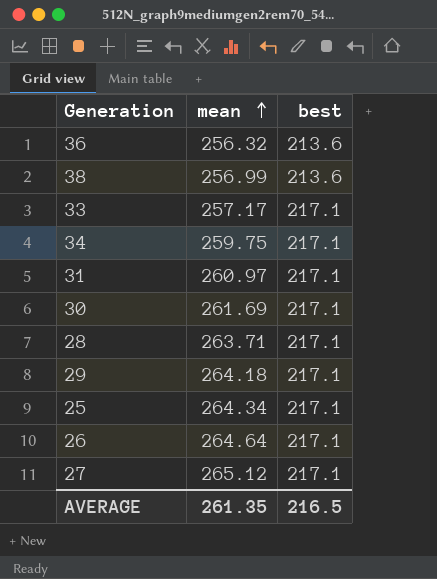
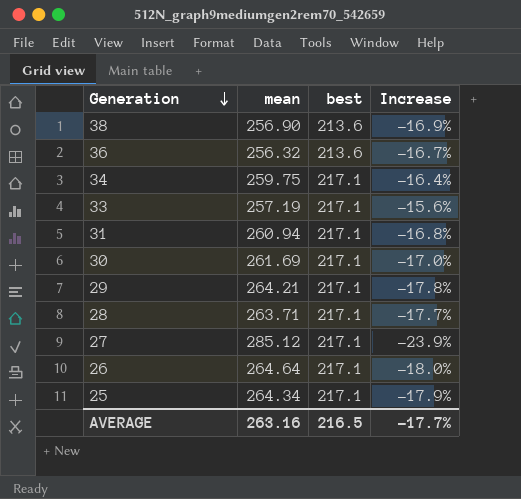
row order: mean ascending -> Generation descending
column Increase | formula: none -> ([best] - [mean]) / [mean]
38 | mean: 256.99 -> 256.90
33 | mean: 257.17 -> 257.19
31 | mean: 260.97 -> 260.94
29 | mean: 264.18 -> 264.21
27 | mean: 265.12 -> 285.12
AVERAGE | mean: 261.35 -> 263.16

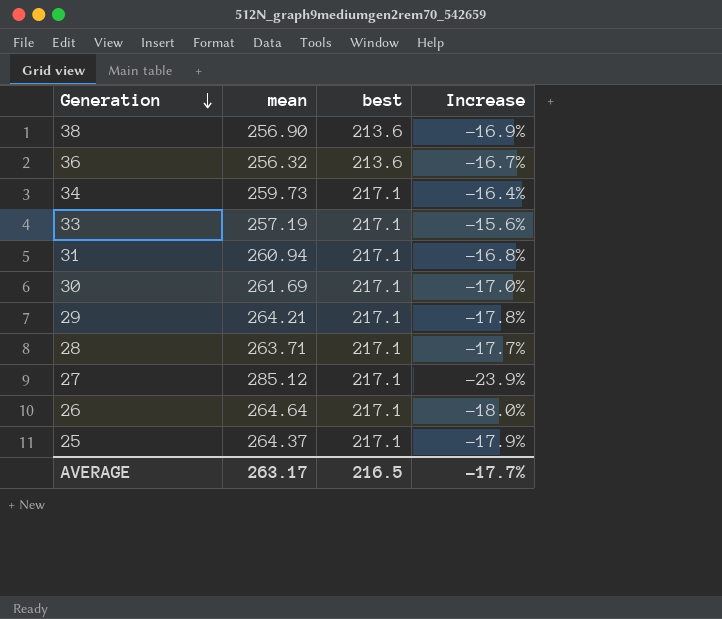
34 | mean: 259.75 -> 259.73
25 | mean: 264.34 -> 264.37
AVERAGE | mean: 263.16 -> 263.17

